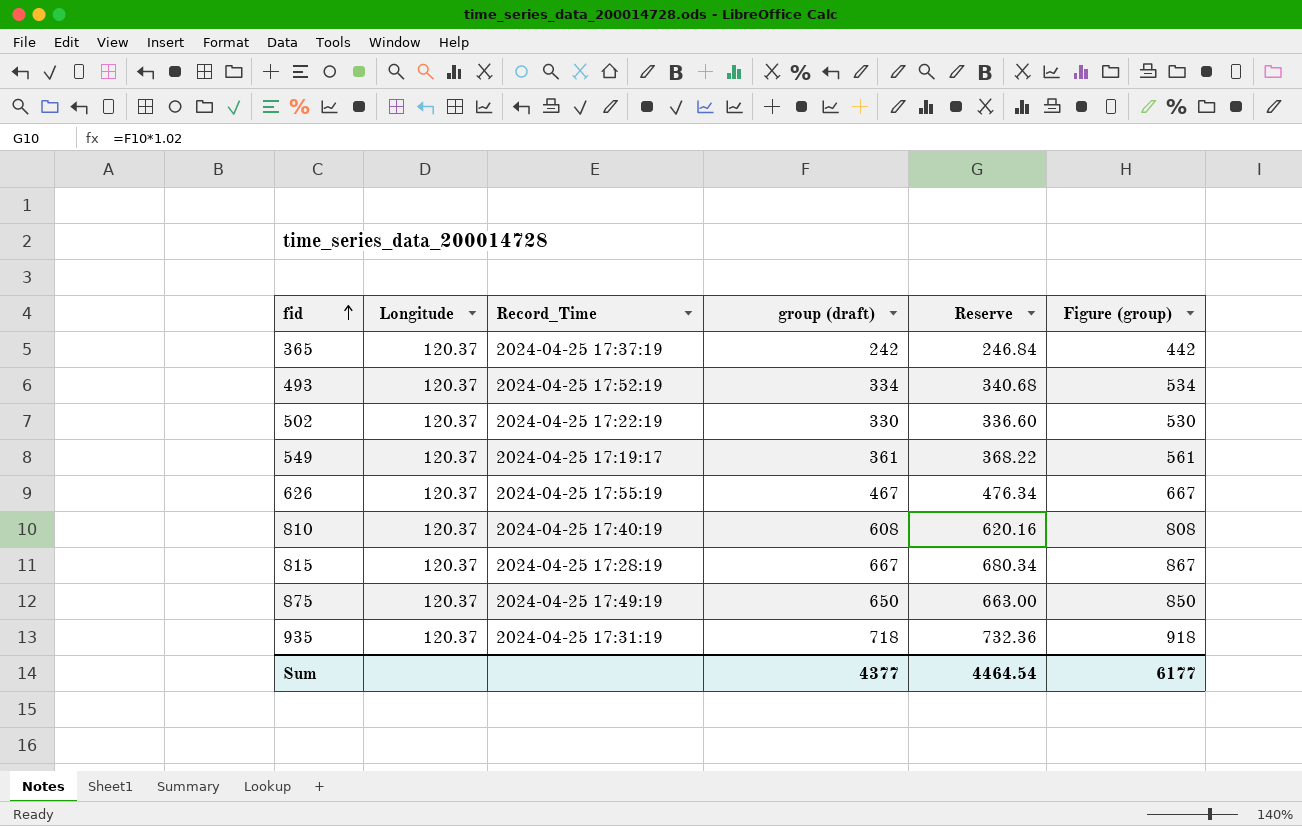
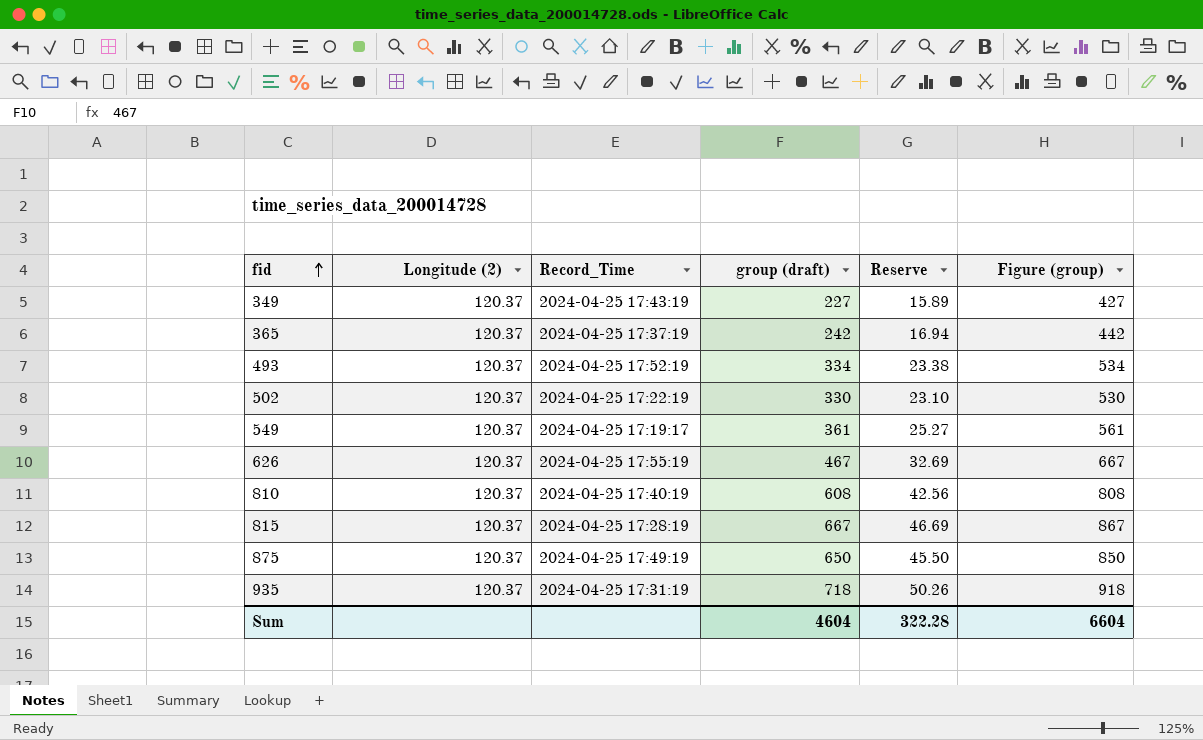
column name: Longitude -> Longitude (2)
column Reserve | formula: [group (draft)] * 1.02 -> [group (draft)] * 0.07
row 349: none -> 120.37 | 2024-04-25 17:43:19 | 227 | 15.89 | 427
Sum | group (draft): 4377 -> 4604
Sum | Reserve: 4464.54 -> 322.28
Sum | Figure (group): 6177 -> 6604

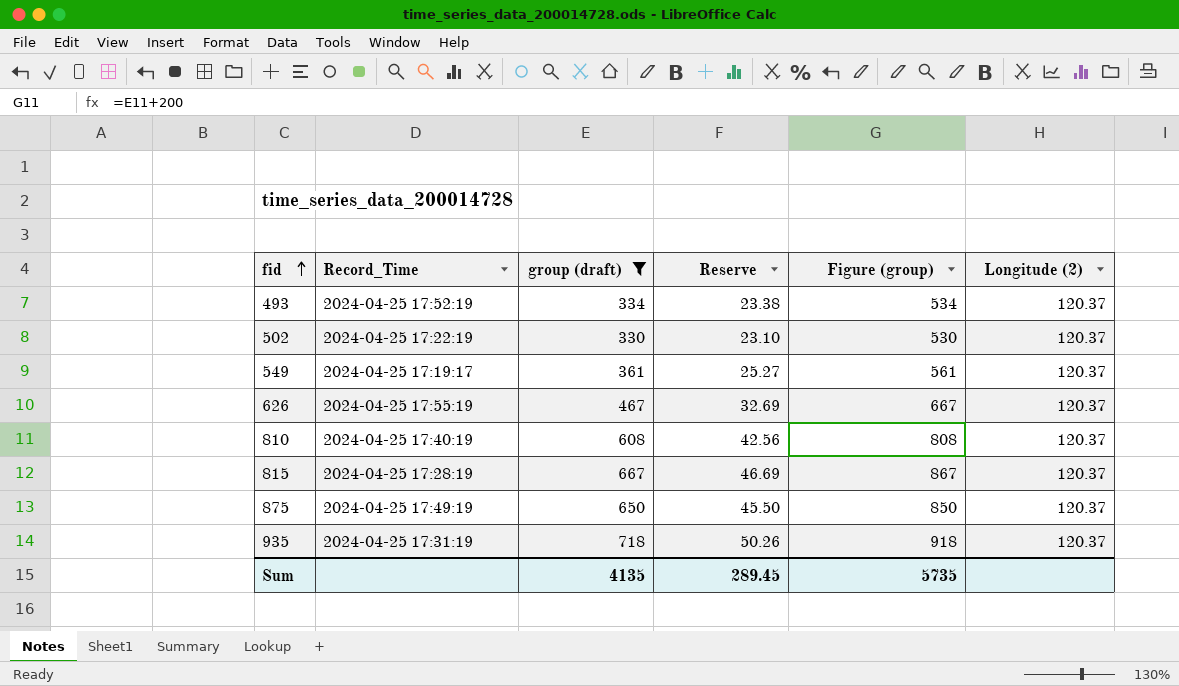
filter: none -> group (draft) >= 330
column Longitude (2) | position: 2 -> 6
Sum | group (draft): 4604 -> 4135
Sum | Reserve: 322.28 -> 289.45
Sum | Figure (group): 6604 -> 5735

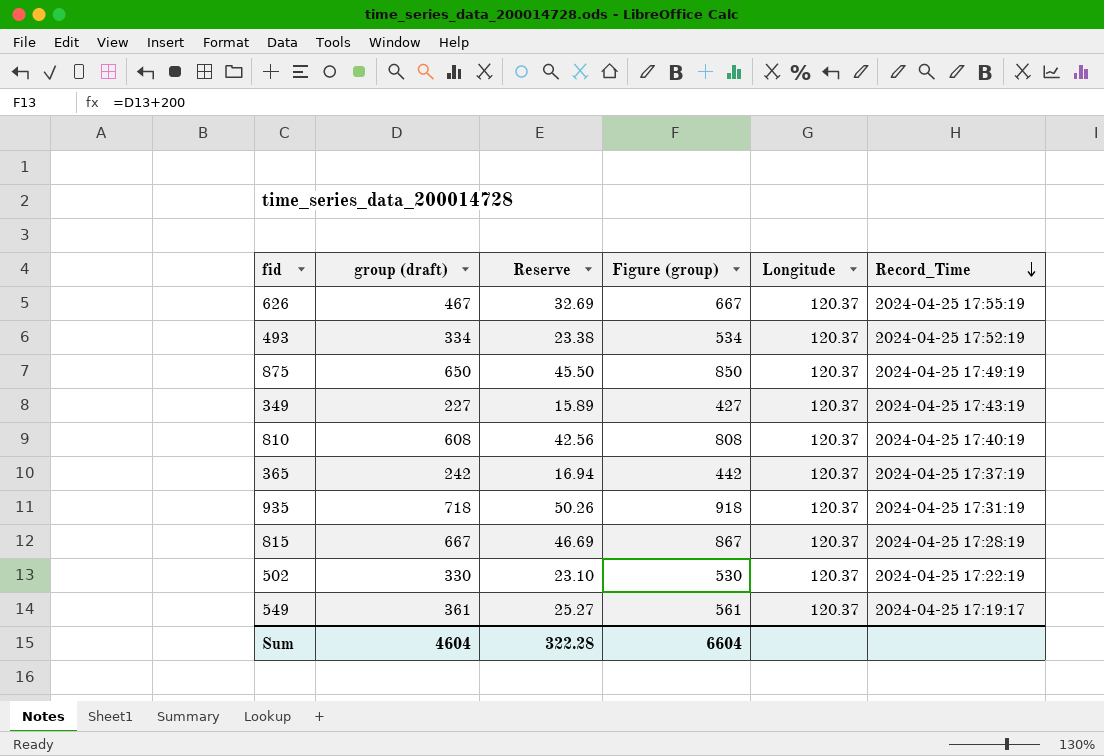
filter: group (draft) >= 330 -> none
row order: fid ascending -> Record_Time descending
column name: Longitude (2) -> Longitude
column Record_Time | position: 2 -> 6
Sum | group (draft): 4135 -> 4604
Sum | Reserve: 289.45 -> 322.28
Sum | Figure (group): 5735 -> 6604

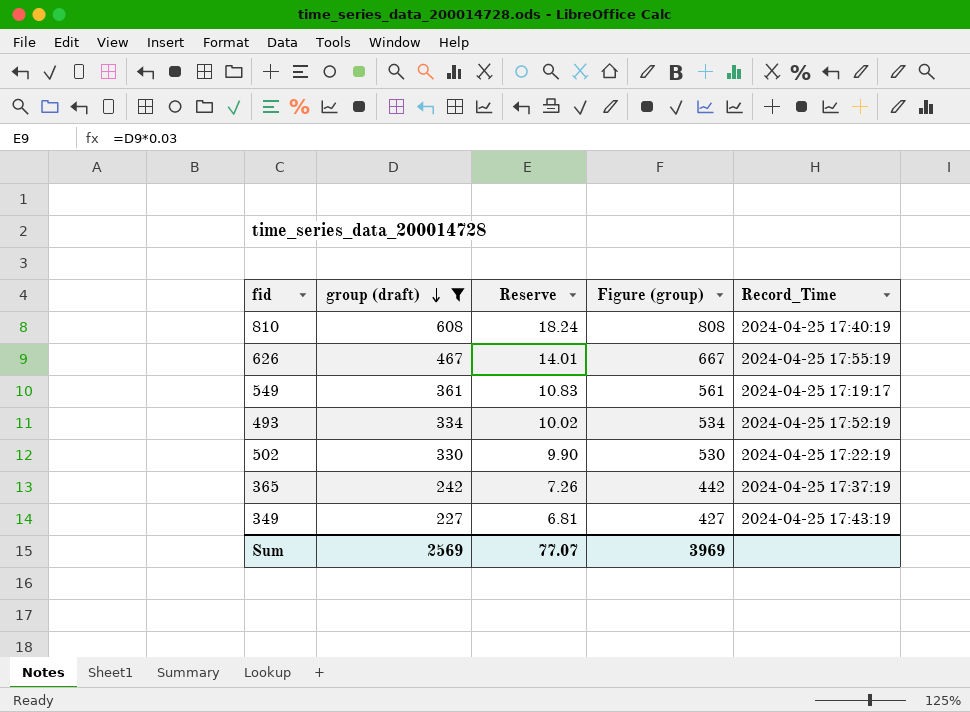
filter: none -> group (draft) <= 608
row order: Record_Time descending -> group (draft) descending
column Longitude | position: 5 -> none
column Reserve | formula: [group (draft)] * 0.07 -> [group (draft)] * 0.03
Sum | group (draft): 4604 -> 2569
Sum | Reserve: 322.28 -> 77.07
Sum | Figure (group): 6604 -> 3969

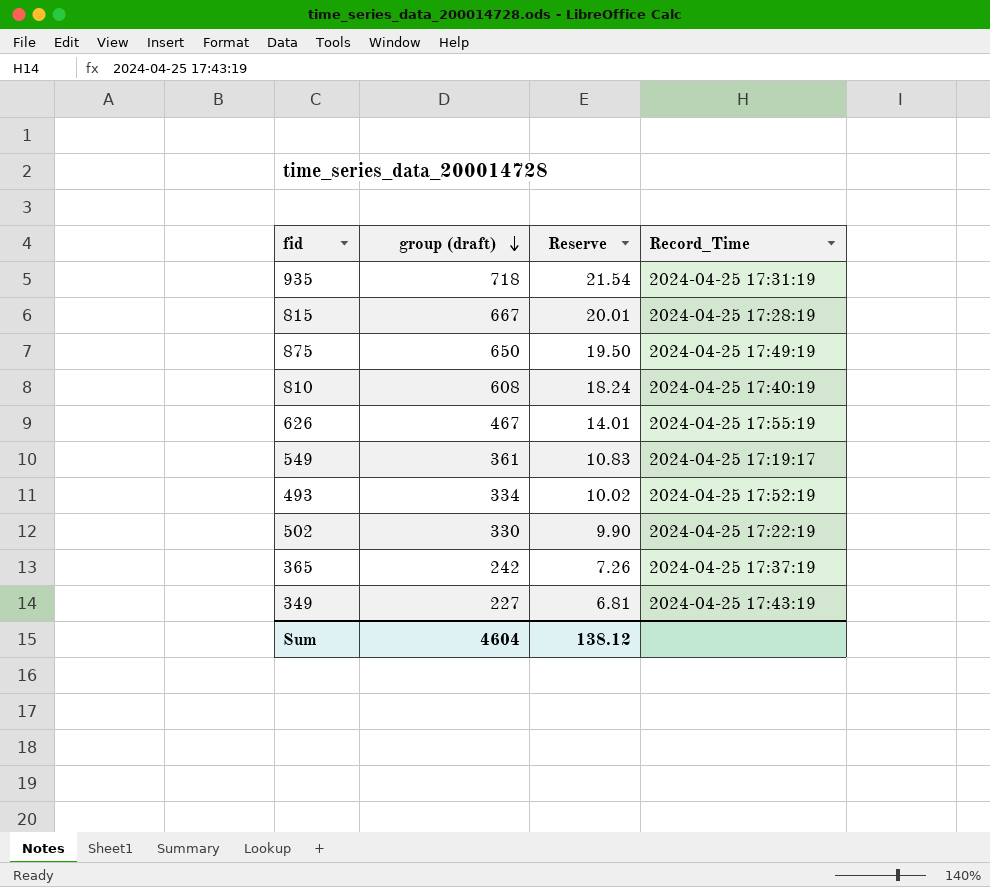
filter: group (draft) <= 608 -> none
column Figure (group) | formula: [group (draft)] + 200 -> none
Sum | group (draft): 2569 -> 4604
Sum | Reserve: 77.07 -> 138.12

